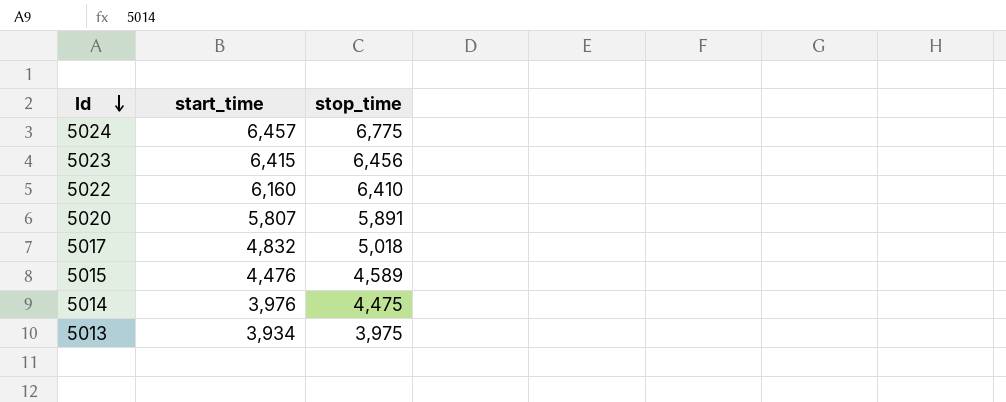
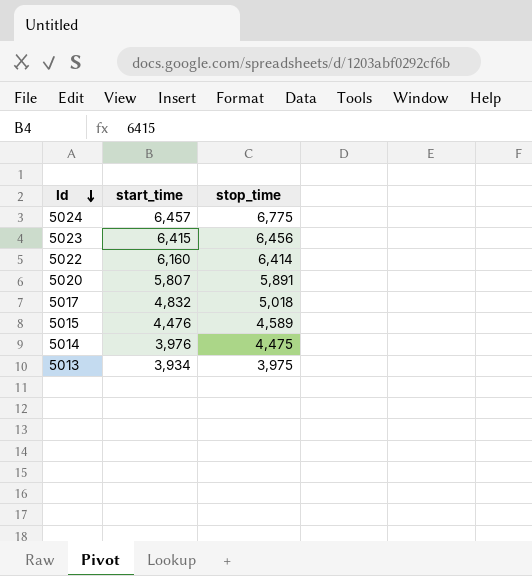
5022 | stop_time: 6,410 -> 6,414

